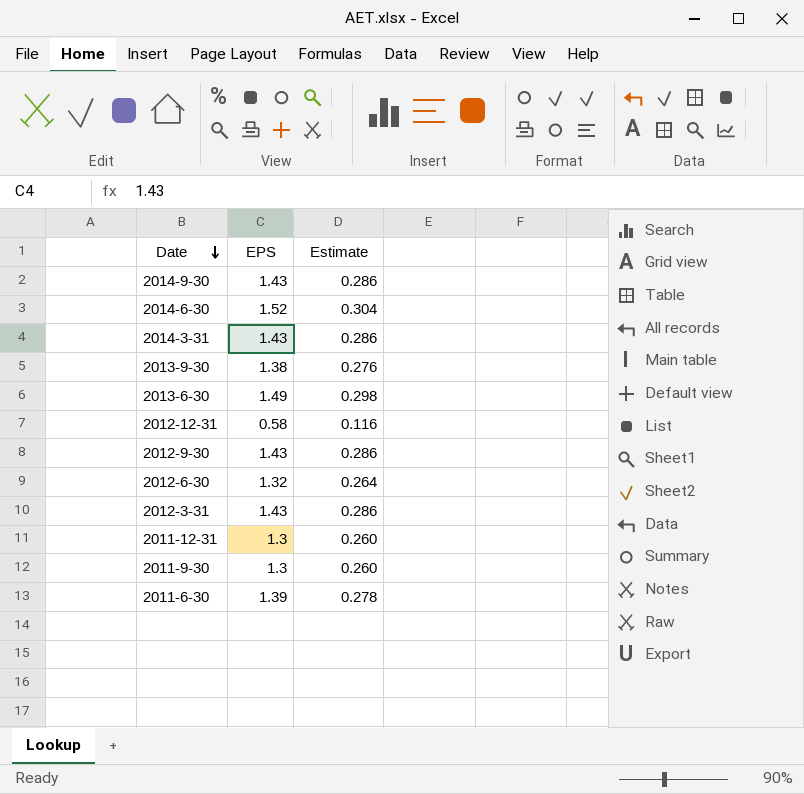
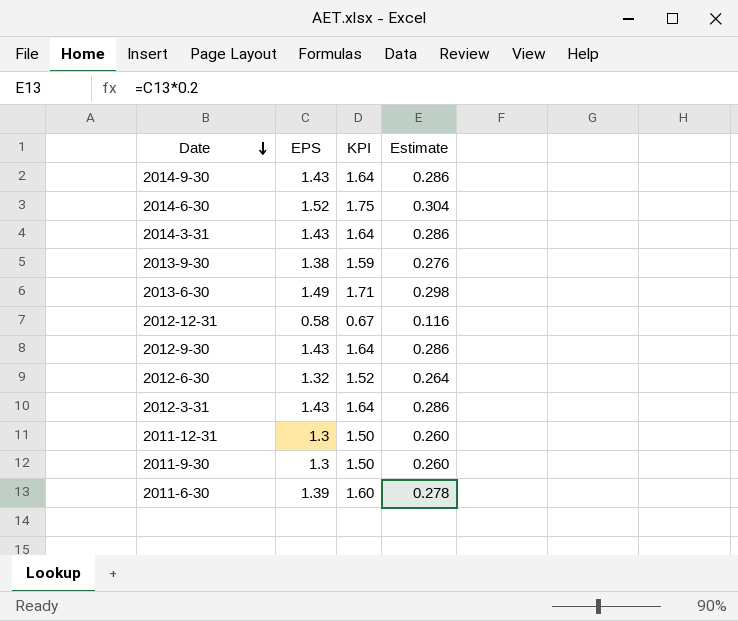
column KPI | formula: none -> [EPS] * 1.15

